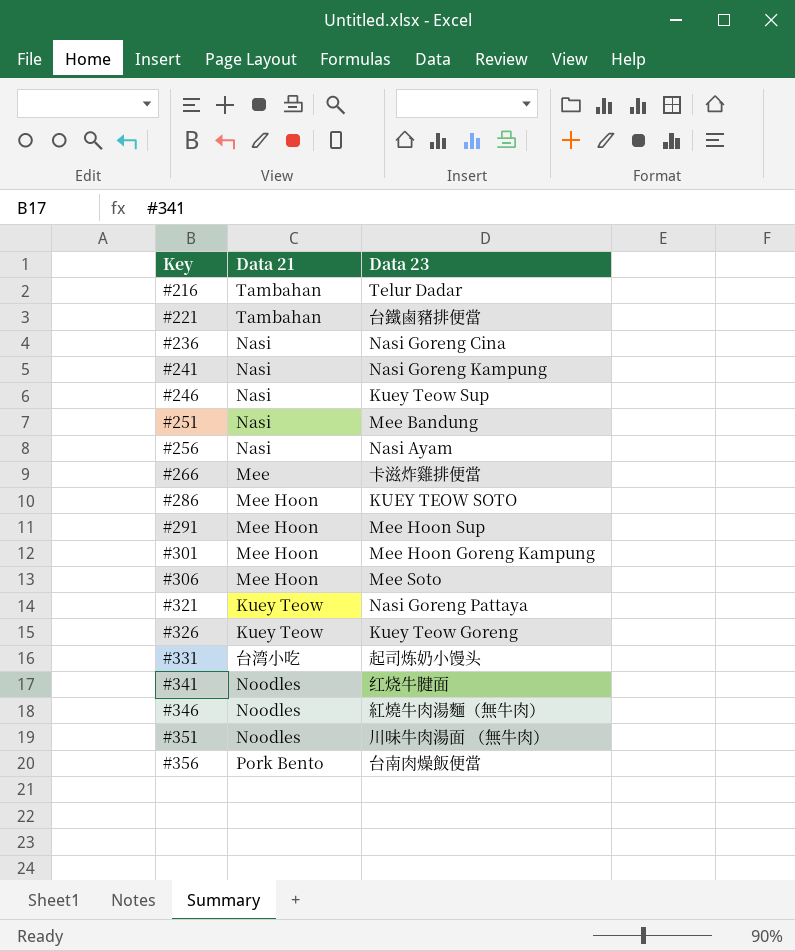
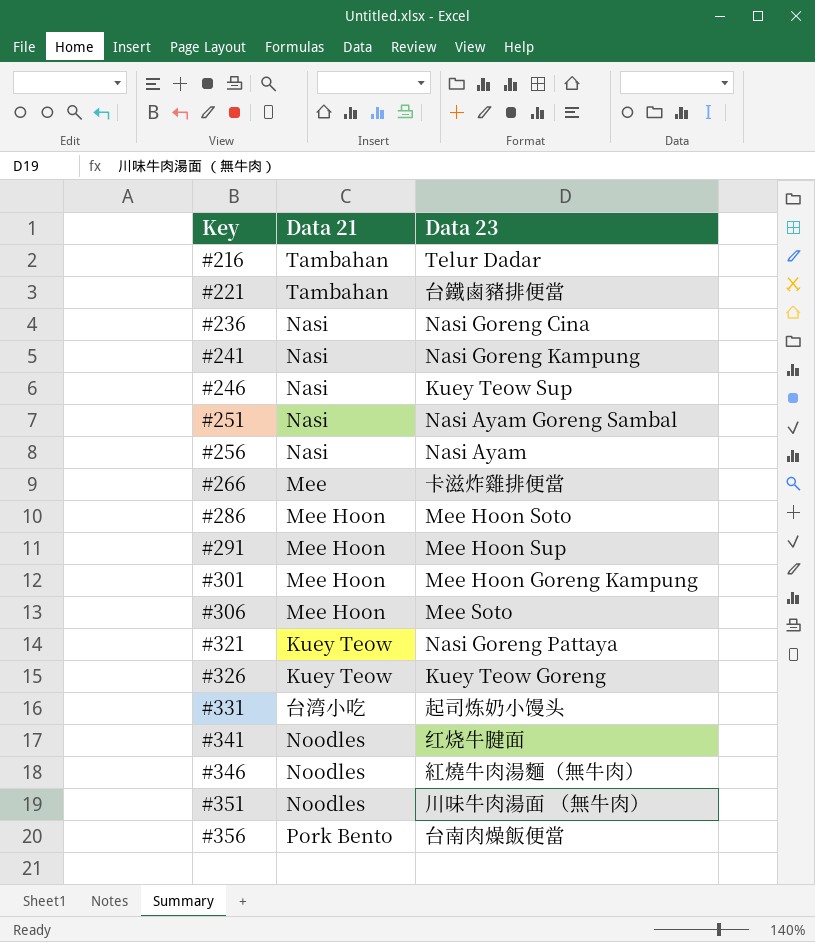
#251 | Data 23: Mee Bandung -> Nasi Ayam Goreng Sambal
#286 | Data 23: KUEY TEOW SOTO -> Mee Hoon Soto

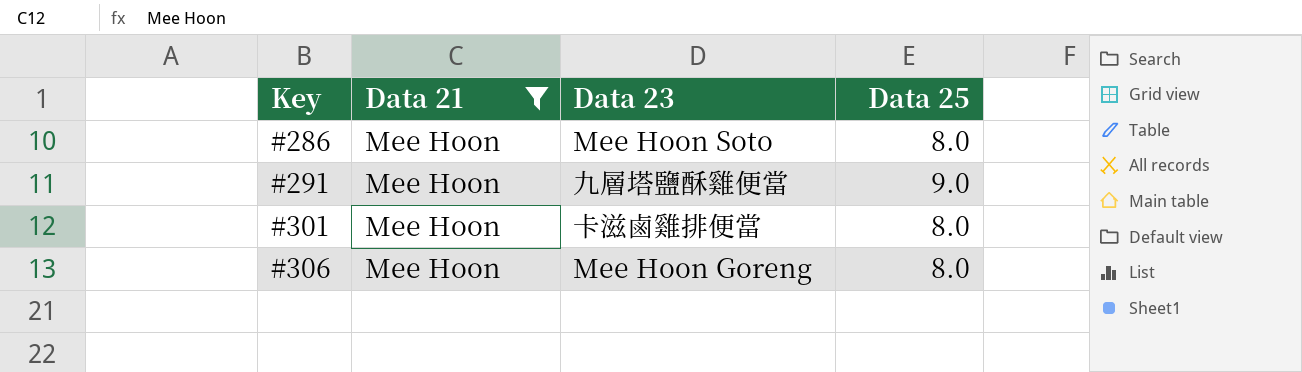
filter: none -> Data 21 = Mee Hoon
column Data 25 | position: none -> 4
#291 | Data 23: Mee Hoon Sup -> 九層塔鹽酥雞便當
#301 | Data 23: Mee Hoon Goreng Kampung -> 卡滋鹵雞排便當
#306 | Data 23: Mee Soto -> Mee Hoon Goreng

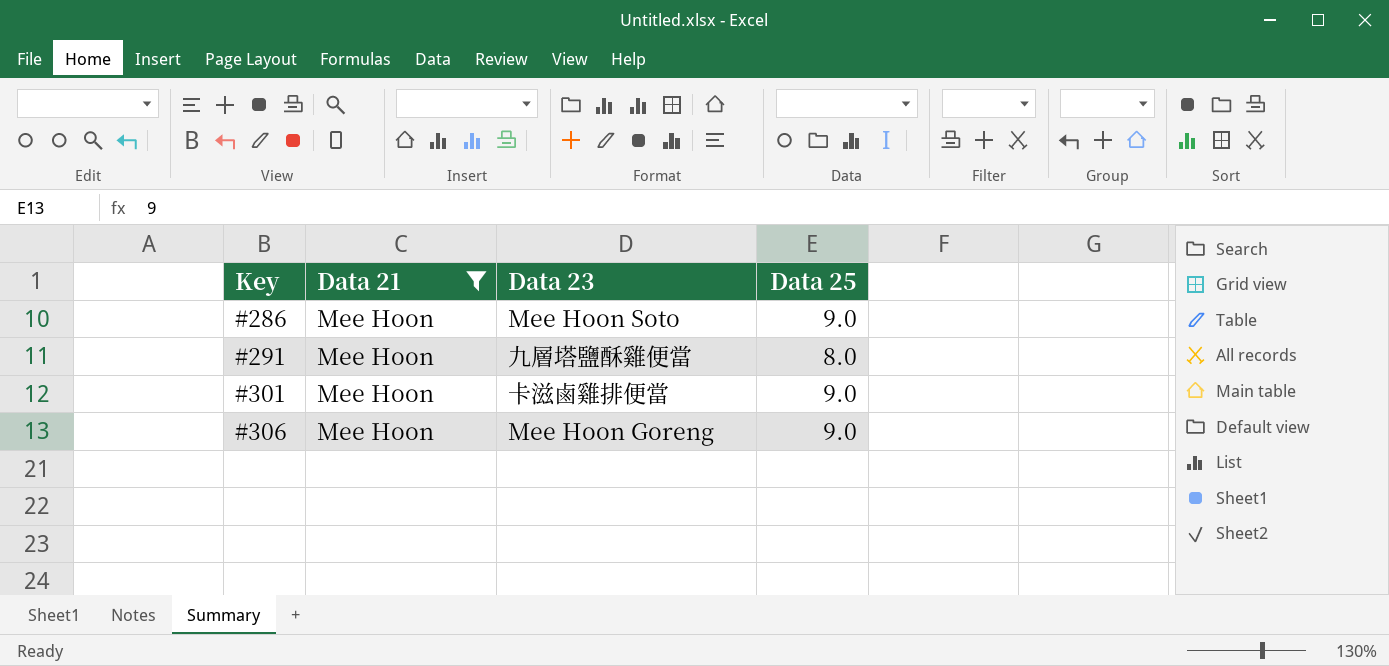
#286 | Data 25: 8.0 -> 9.0
#291 | Data 25: 9.0 -> 8.0
#301 | Data 25: 8.0 -> 9.0
#306 | Data 25: 8.0 -> 9.0

